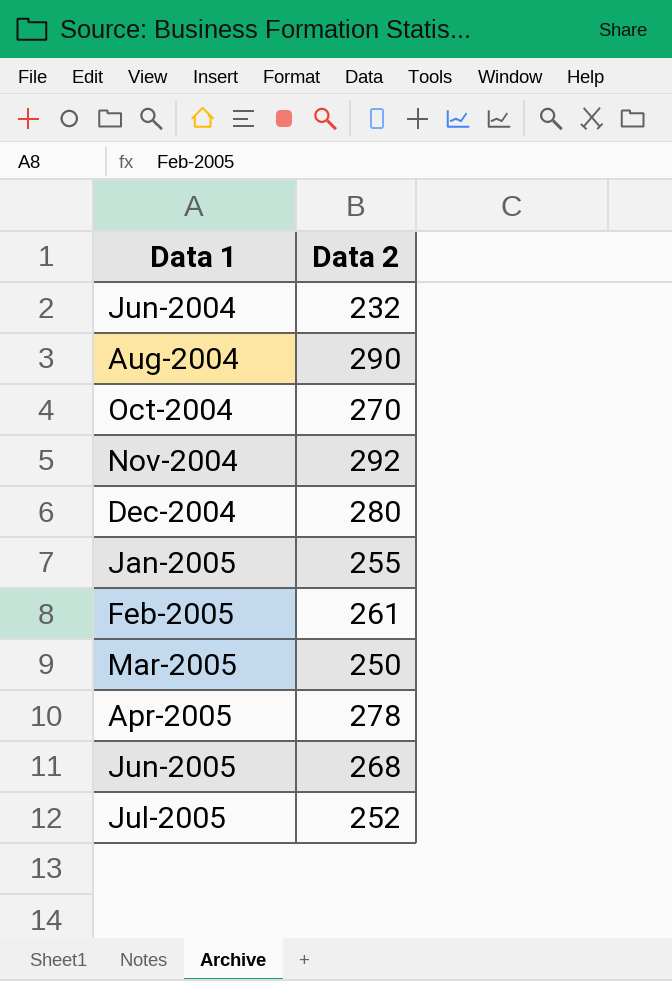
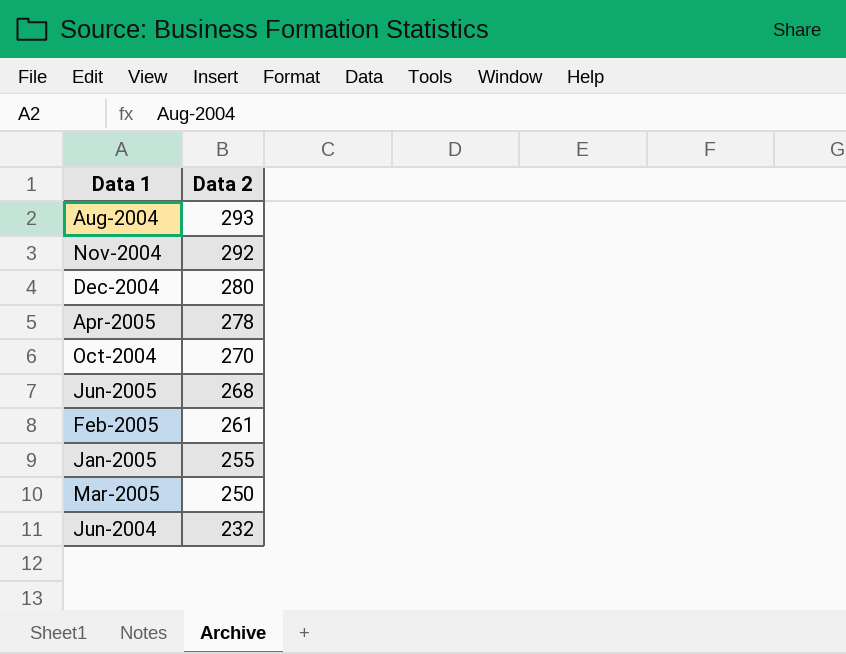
row order: Data 1 ascending -> Data 2 descending
row Jul-2005: 252 -> none
Aug-2004 | Data 2: 290 -> 293

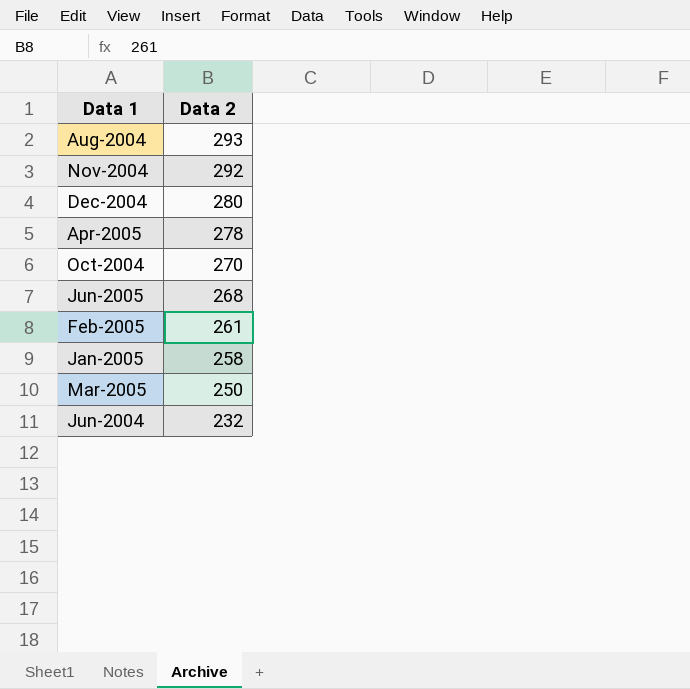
Jan-2005 | Data 2: 255 -> 258

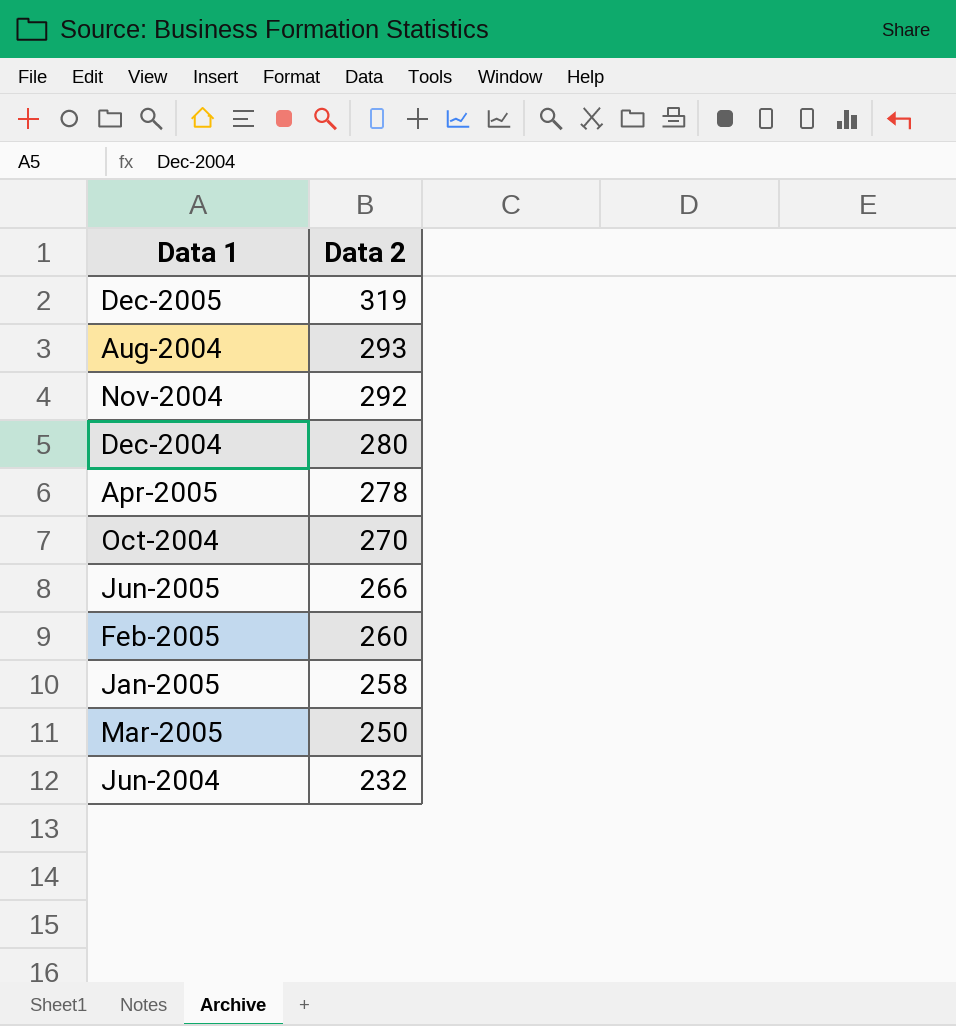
row Dec-2005: none -> 319
Jun-2005 | Data 2: 268 -> 266
Feb-2005 | Data 2: 261 -> 260

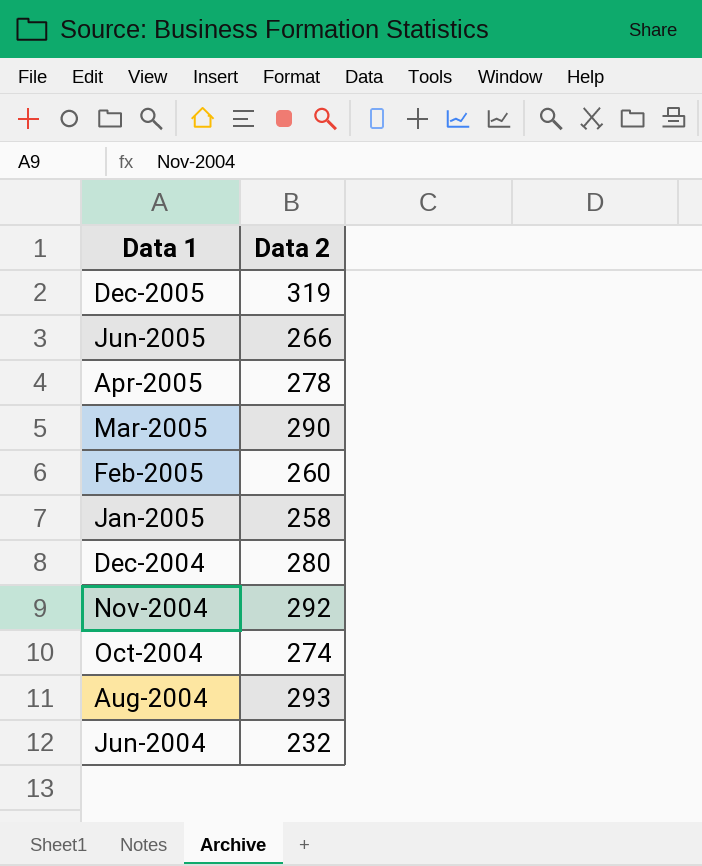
row order: Data 2 descending -> Data 1 descending
Mar-2005 | Data 2: 250 -> 290
Oct-2004 | Data 2: 270 -> 274

